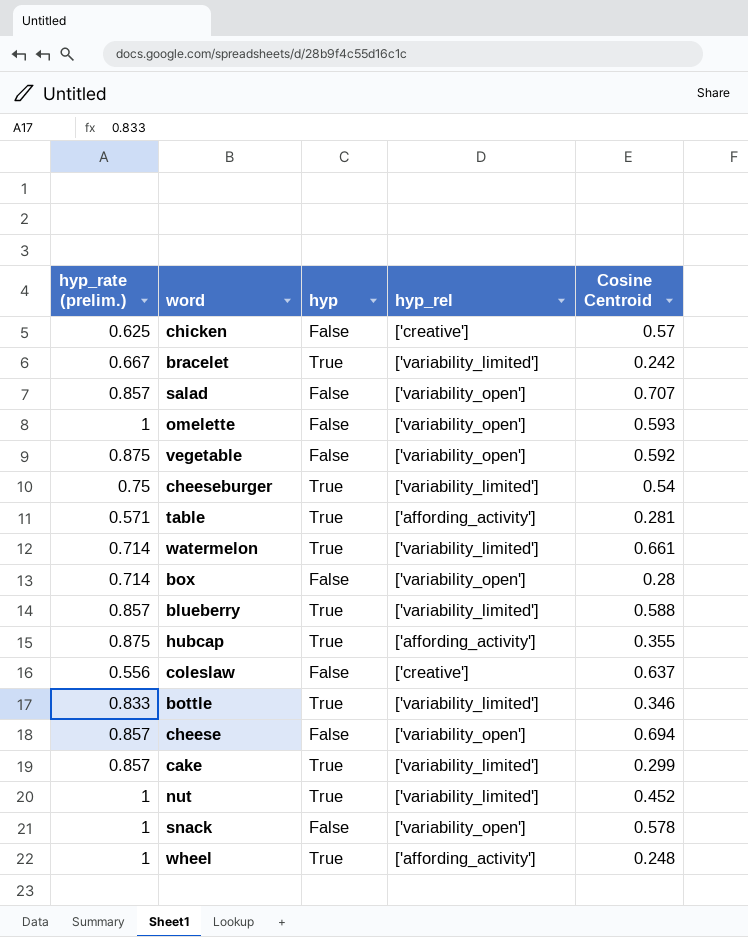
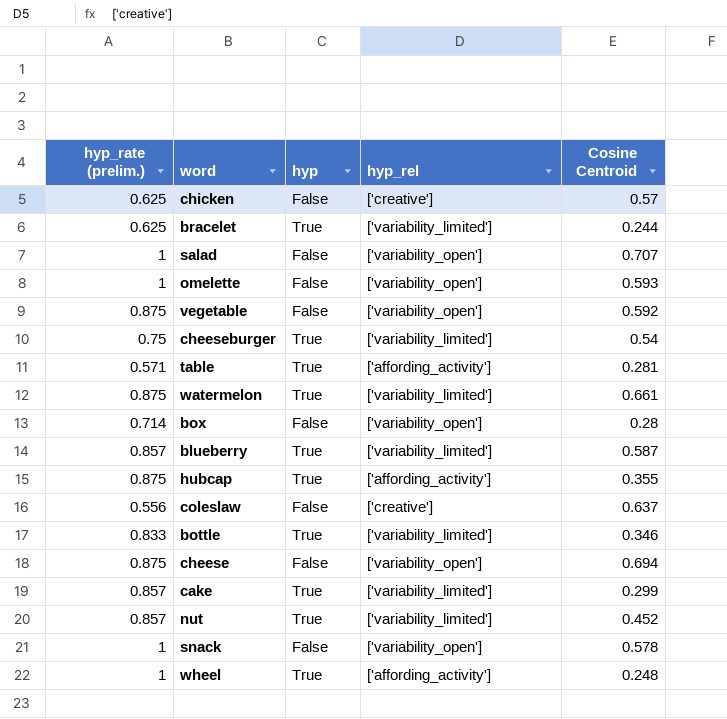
bracelet | hyp_rate (prelim.): 0.667 -> 0.625
bracelet | Cosine Centroid: 0.242 -> 0.244
salad | hyp_rate (prelim.): 0.857 -> 1
watermelon | hyp_rate (prelim.): 0.714 -> 0.875
blueberry | Cosine Centroid: 0.588 -> 0.587
cheese | hyp_rate (prelim.): 0.857 -> 0.875
nut | hyp_rate (prelim.): 1 -> 0.857

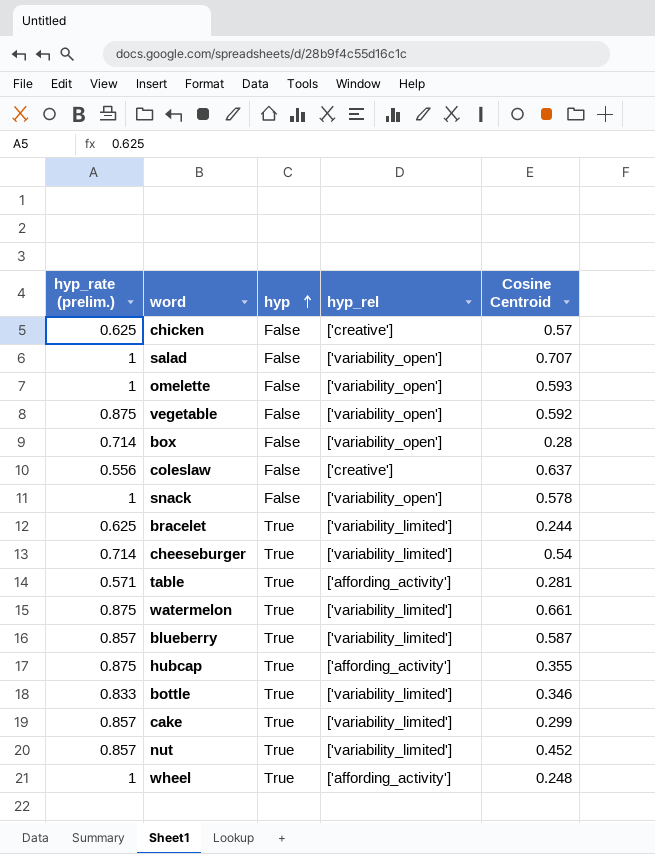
row order: none -> hyp ascending
row cheese: 0.875 | False | ['variability_open'] | 0.694 -> none
cheeseburger | hyp_rate (prelim.): 0.75 -> 0.714

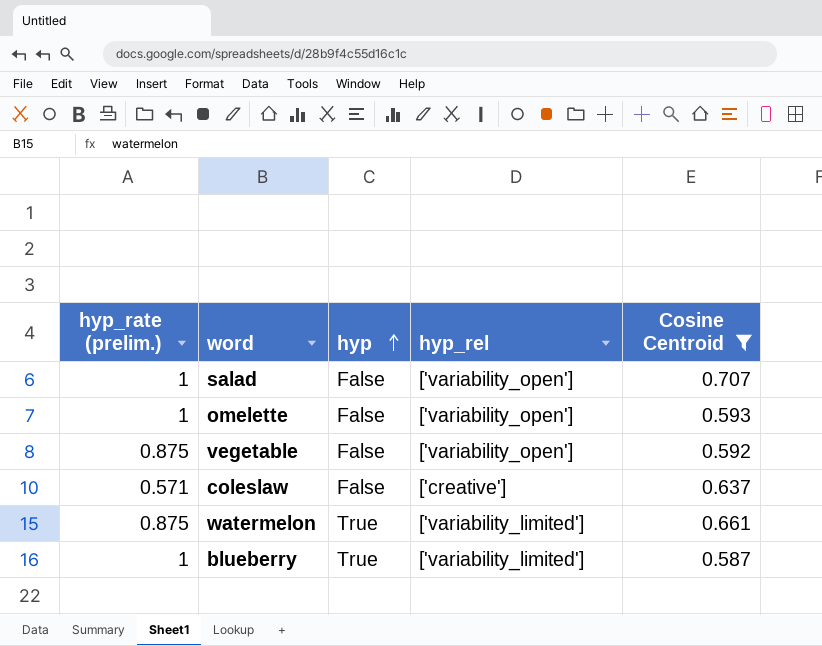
filter: none -> Cosine Centroid >= 0.587
coleslaw | hyp_rate (prelim.): 0.556 -> 0.571
blueberry | hyp_rate (prelim.): 0.857 -> 1

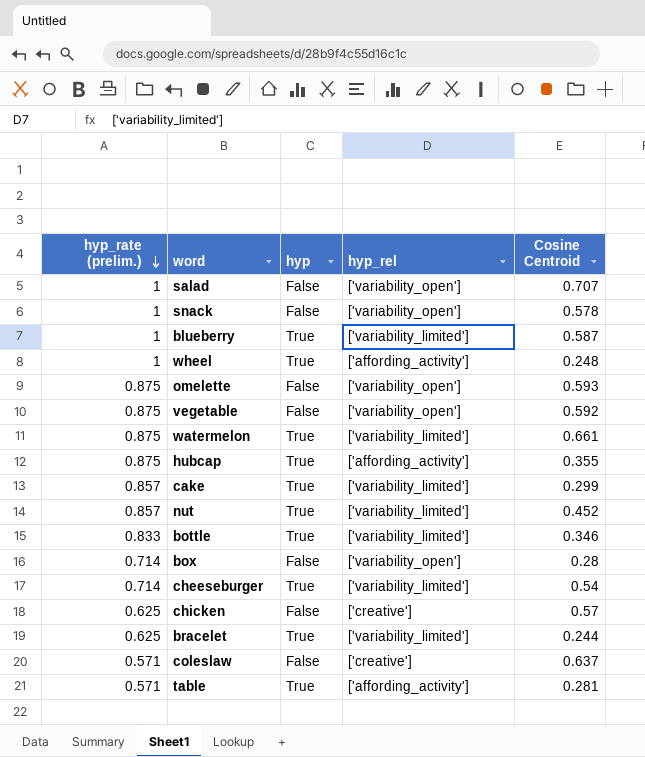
filter: Cosine Centroid >= 0.587 -> none
row order: hyp ascending -> hyp_rate (prelim.) descending
omelette | hyp_rate (prelim.): 1 -> 0.875

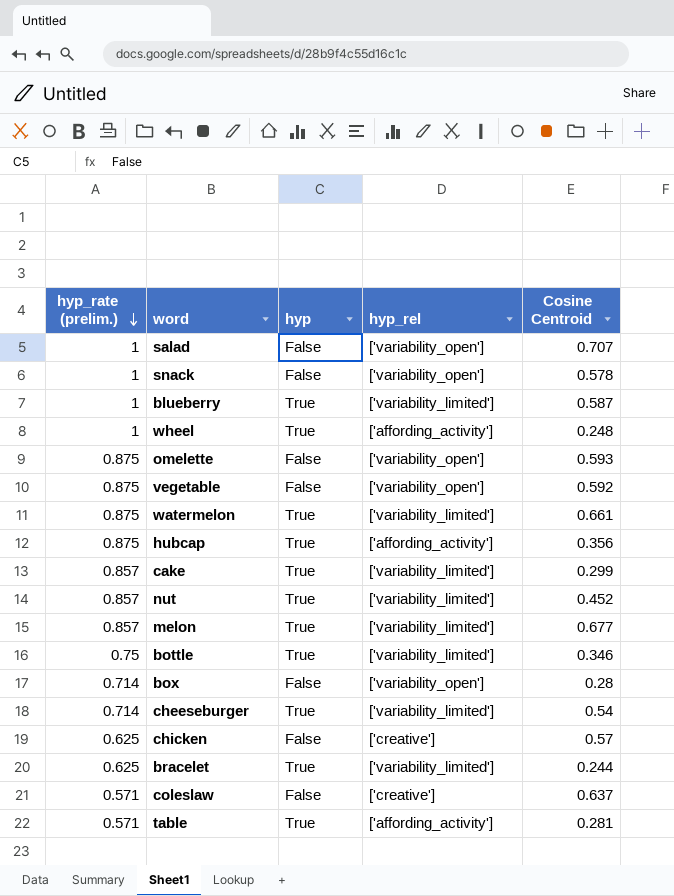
hubcap | Cosine Centroid: 0.355 -> 0.356
row melon: none -> 0.857 | True | ['variability_limited'] | 0.677
bottle | hyp_rate (prelim.): 0.833 -> 0.75

